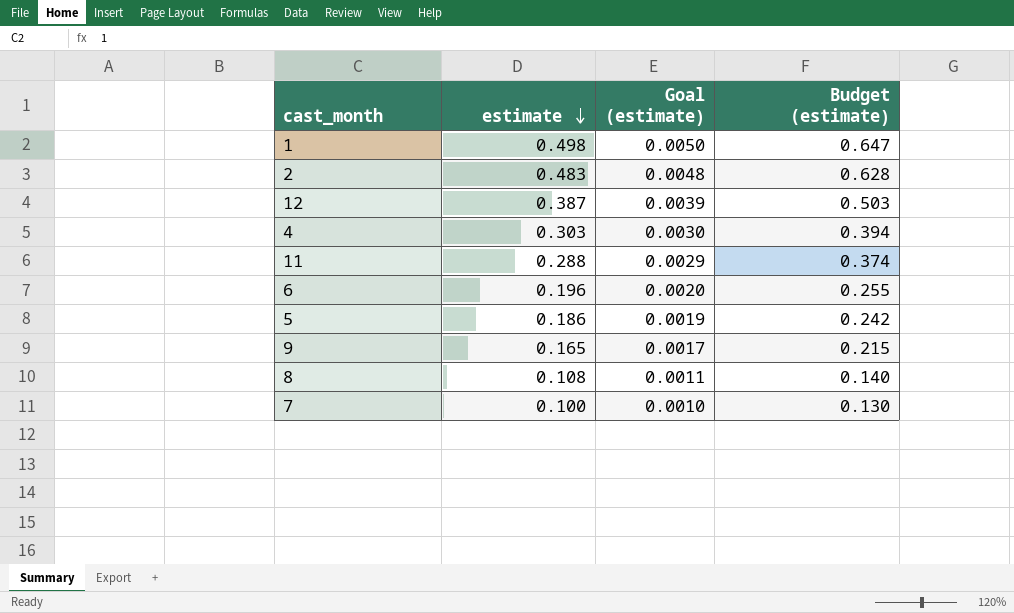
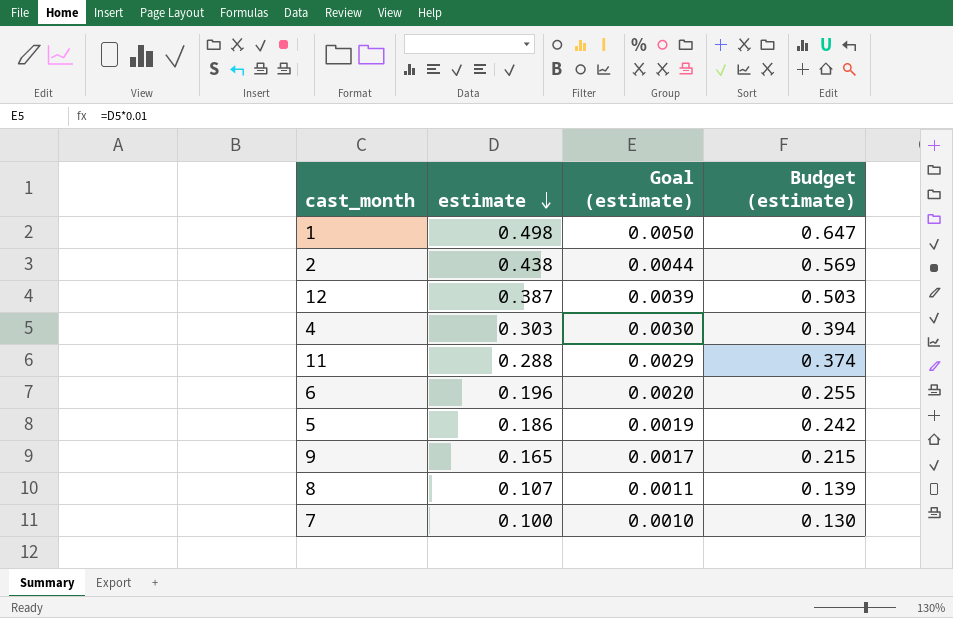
2 | estimate: 0.483 -> 0.438
2 | Goal (estimate): 0.0048 -> 0.0044
2 | Budget (estimate): 0.628 -> 0.569
8 | estimate: 0.108 -> 0.107
8 | Budget (estimate): 0.140 -> 0.139

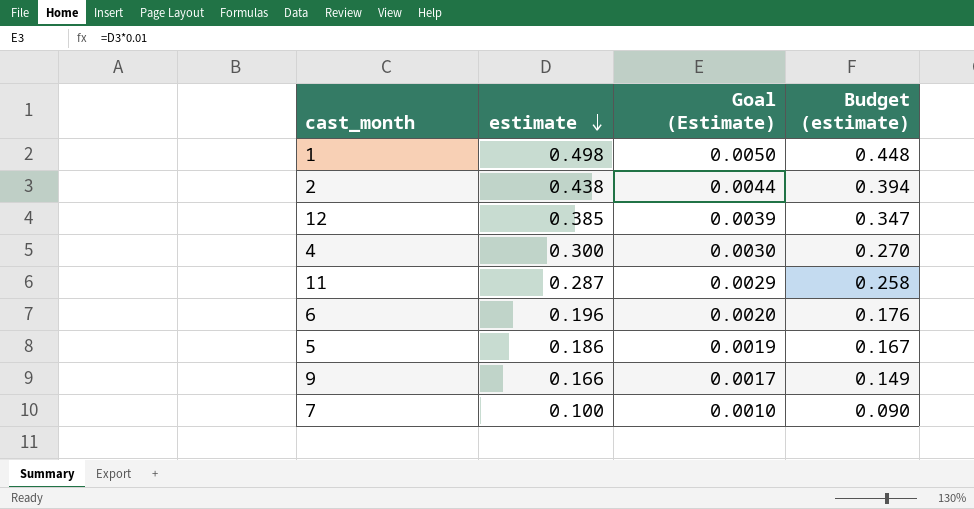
column name: Goal (estimate) -> Goal (Estimate)
column Budget (estimate) | formula: [estimate] * 1.3 -> [estimate] * 0.9
row 8: 0.107 | 0.0011 | 0.139 -> none
12 | estimate: 0.387 -> 0.385
4 | estimate: 0.303 -> 0.300
11 | estimate: 0.288 -> 0.287
9 | estimate: 0.165 -> 0.166

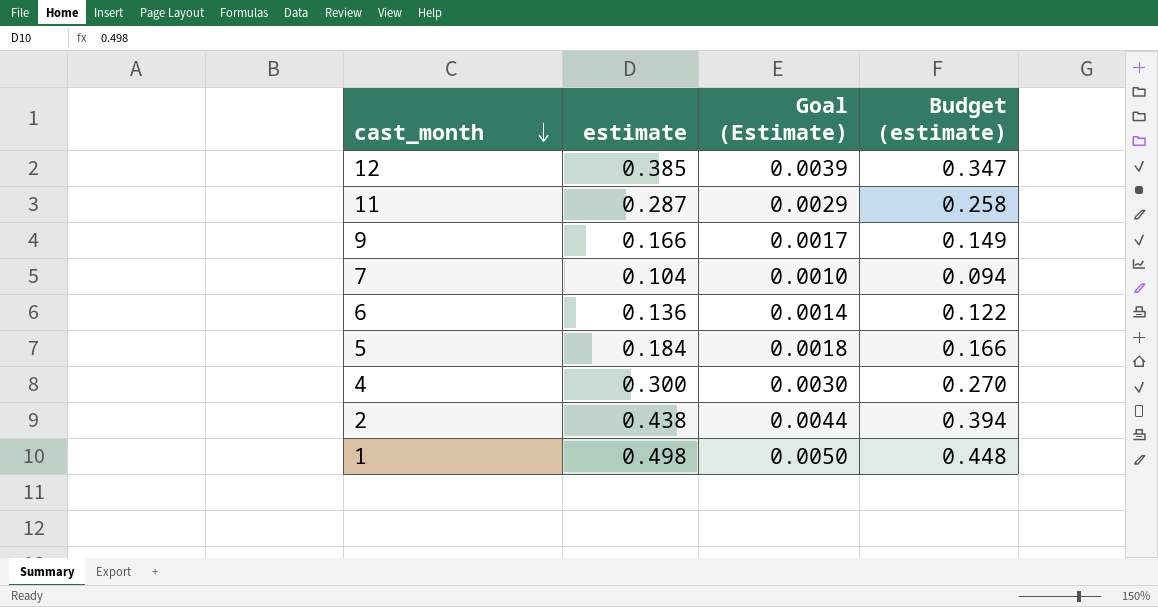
row order: estimate descending -> cast_month descending
7 | estimate: 0.100 -> 0.104
7 | Budget (estimate): 0.090 -> 0.094
6 | estimate: 0.196 -> 0.136
6 | Goal (Estimate): 0.0020 -> 0.0014
6 | Budget (estimate): 0.176 -> 0.122
5 | estimate: 0.186 -> 0.184
5 | Goal (Estimate): 0.0019 -> 0.0018
5 | Budget (estimate): 0.167 -> 0.166

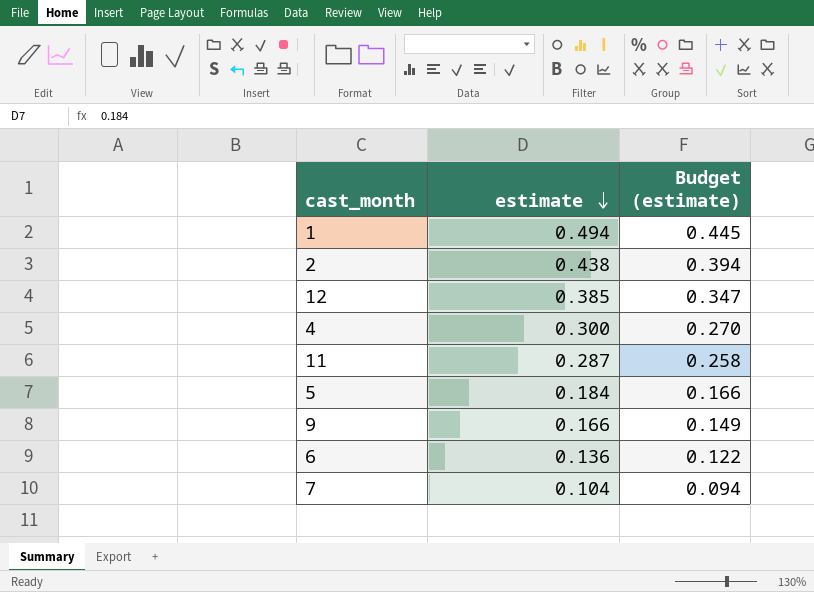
row order: cast_month descending -> estimate descending
column Goal (Estimate) | formula: [estimate] * 0.01 -> none
1 | estimate: 0.498 -> 0.494
1 | Budget (estimate): 0.448 -> 0.445

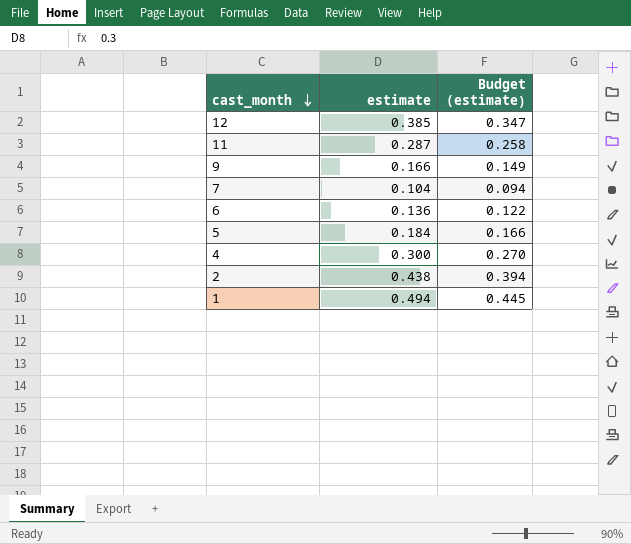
row order: estimate descending -> cast_month descending

